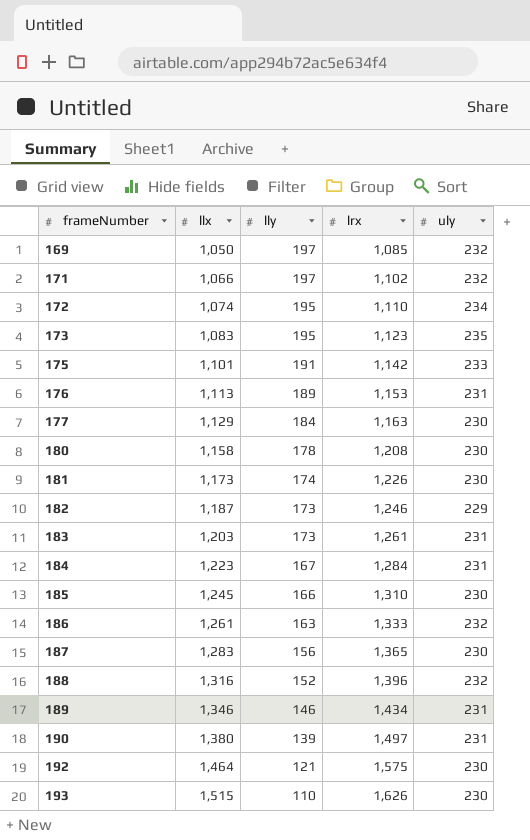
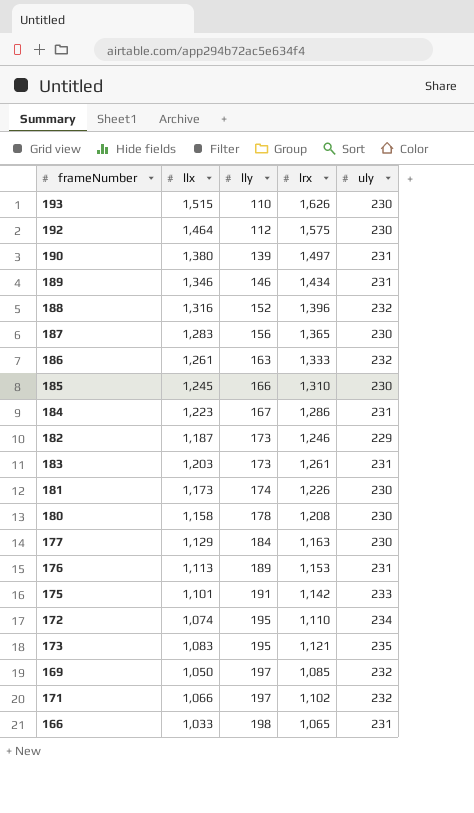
row order: frameNumber ascending -> lly ascending
192 | lly: 121 -> 112
184 | lrx: 1,284 -> 1,286
173 | lrx: 1,123 -> 1,121
row 166: none -> 1,033 | 198 | 1,065 | 231

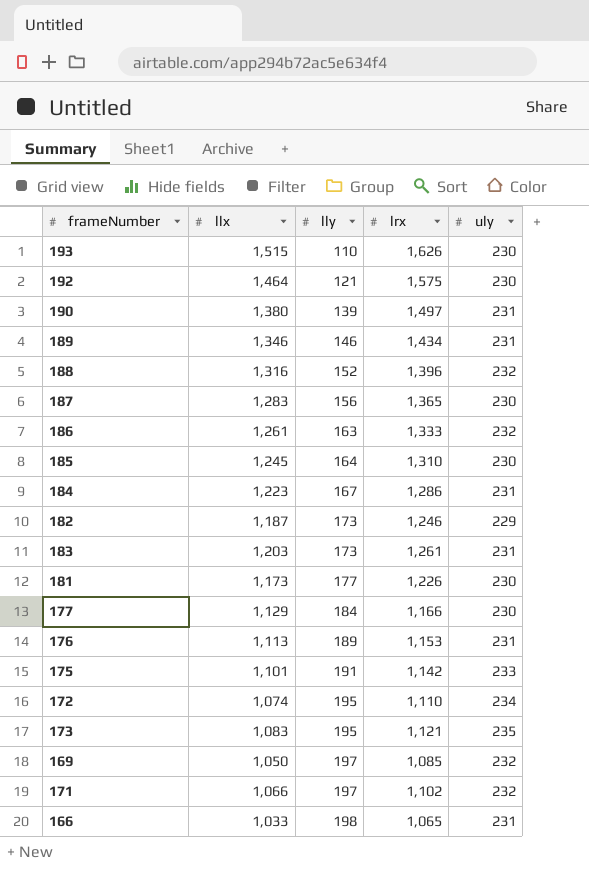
row 180: 1,158 | 178 | 1,208 | 230 -> none
192 | lly: 112 -> 121
185 | lly: 166 -> 164
181 | lly: 174 -> 177
177 | lrx: 1,163 -> 1,166

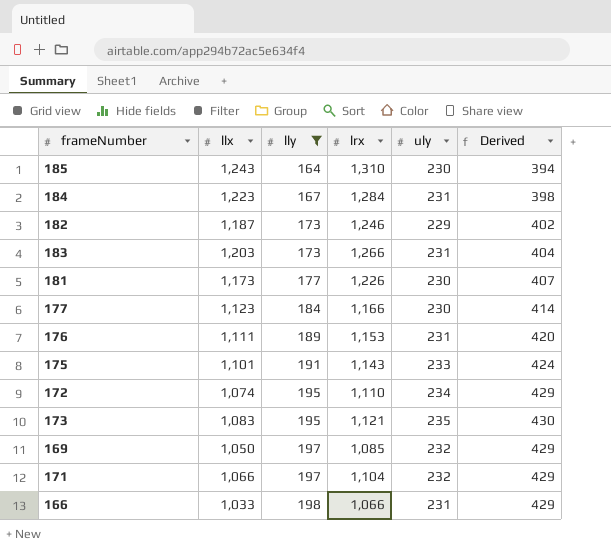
filter: none -> lly >= 164
column Derived | formula: none -> [lly] + [uly]
185 | llx: 1,245 -> 1,243
184 | lrx: 1,286 -> 1,284
183 | lrx: 1,261 -> 1,266
177 | llx: 1,129 -> 1,123
176 | llx: 1,113 -> 1,111
175 | lrx: 1,142 -> 1,143
171 | lrx: 1,102 -> 1,104
166 | lrx: 1,065 -> 1,066

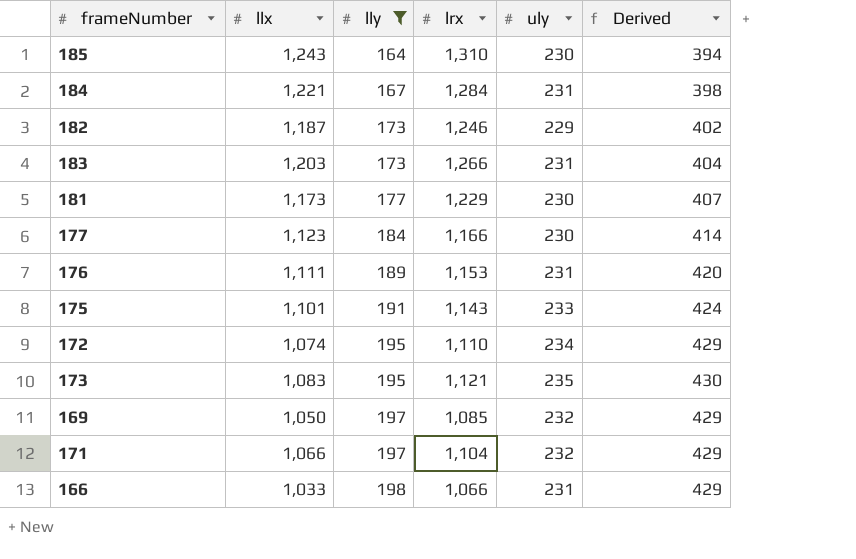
184 | llx: 1,223 -> 1,221
181 | lrx: 1,226 -> 1,229

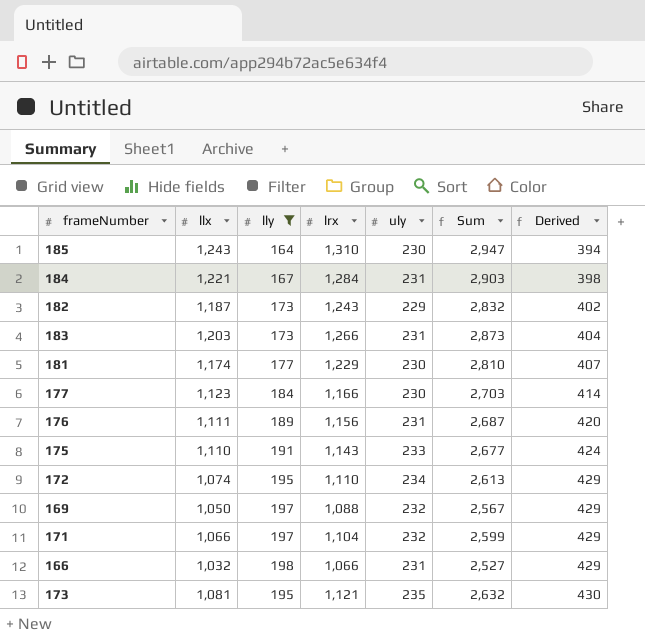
row order: lly ascending -> Derived ascending
column Sum | formula: none -> [llx] + [lly] + [lrx] + [uly]
182 | lrx: 1,246 -> 1,243
181 | llx: 1,173 -> 1,174
176 | lrx: 1,153 -> 1,156
175 | llx: 1,101 -> 1,110
169 | lrx: 1,085 -> 1,088
166 | llx: 1,033 -> 1,032
173 | llx: 1,083 -> 1,081

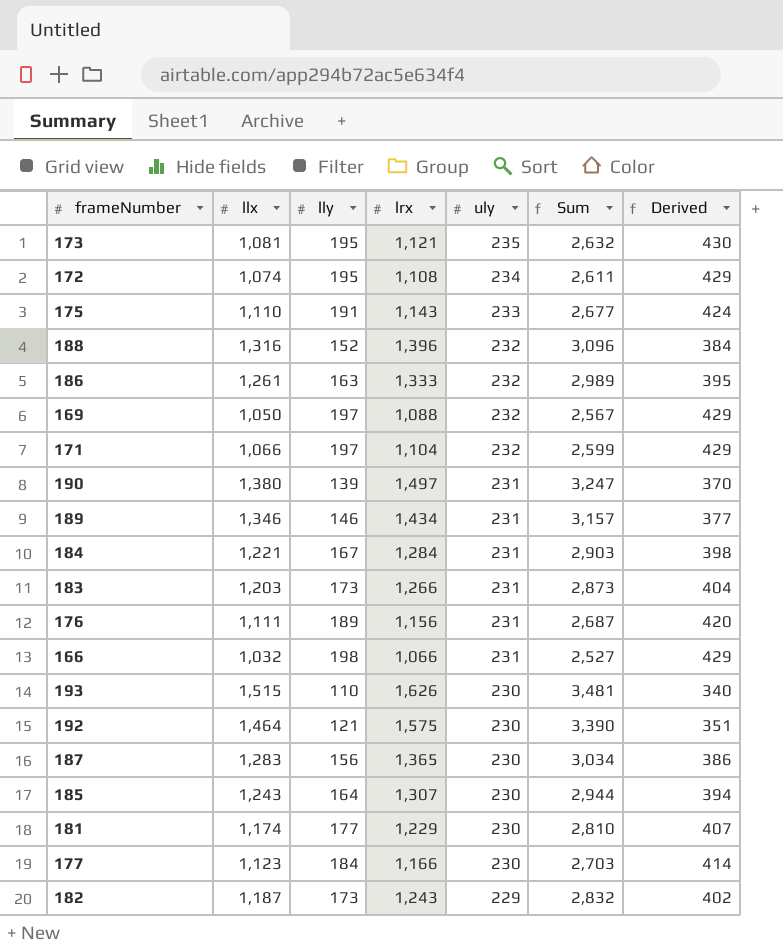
filter: lly >= 164 -> none
row order: Derived ascending -> uly descending
172 | lrx: 1,110 -> 1,108
172 | Sum: 2,613 -> 2,611
185 | lrx: 1,310 -> 1,307
185 | Sum: 2,947 -> 2,944

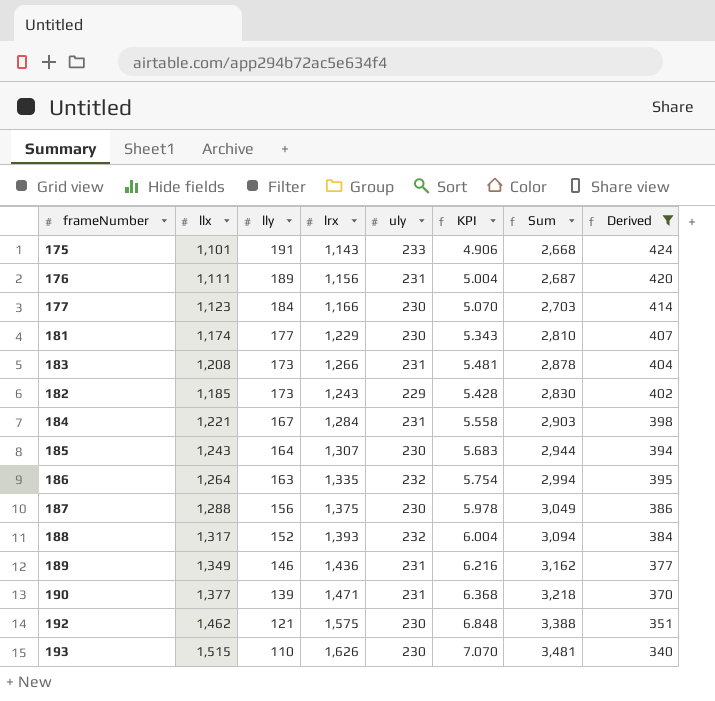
filter: none -> Derived <= 424
row order: uly descending -> lly descending
column KPI | formula: none -> [lrx] / [uly]
175 | llx: 1,110 -> 1,101
175 | Sum: 2,677 -> 2,668
183 | llx: 1,203 -> 1,208
183 | Sum: 2,873 -> 2,878
182 | llx: 1,187 -> 1,185
182 | Sum: 2,832 -> 2,830
186 | llx: 1,261 -> 1,264
186 | lrx: 1,333 -> 1,335
186 | Sum: 2,989 -> 2,994
187 | llx: 1,283 -> 1,288
187 | lrx: 1,365 -> 1,375
187 | Sum: 3,034 -> 3,049
188 | llx: 1,316 -> 1,317
188 | lrx: 1,396 -> 1,393
188 | Sum: 3,096 -> 3,094
189 | llx: 1,346 -> 1,349
189 | lrx: 1,434 -> 1,436
189 | Sum: 3,157 -> 3,162
190 | llx: 1,380 -> 1,377
190 | lrx: 1,497 -> 1,471
190 | Sum: 3,247 -> 3,218
192 | llx: 1,464 -> 1,462
192 | Sum: 3,390 -> 3,388

